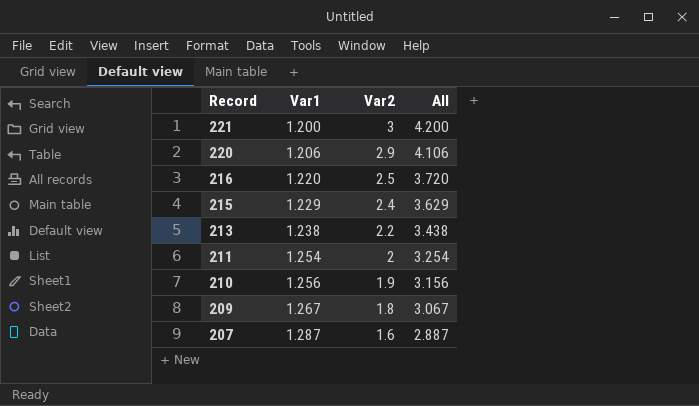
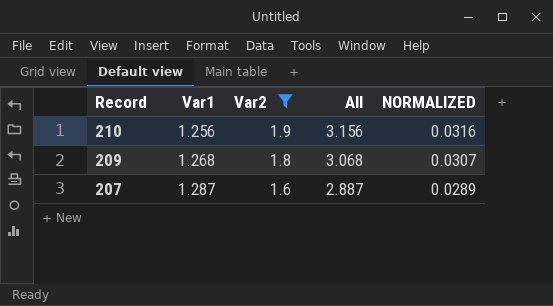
filter: none -> Var2 <= 1.9
column NORMALIZED | formula: none -> [All] * 0.01
209 | Var1: 1.267 -> 1.268
209 | All: 3.067 -> 3.068

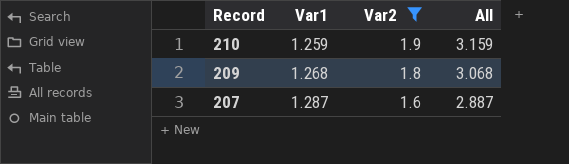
column NORMALIZED | formula: [All] * 0.01 -> none
210 | Var1: 1.256 -> 1.259
210 | All: 3.156 -> 3.159

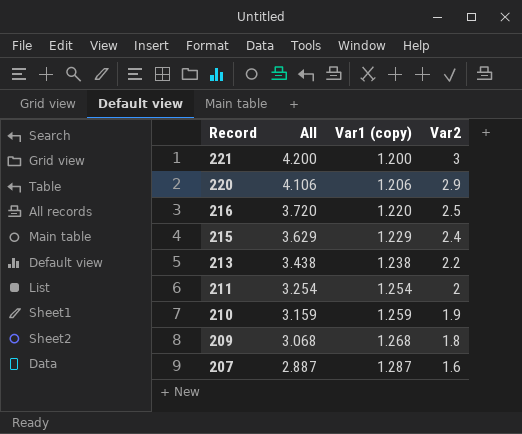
filter: Var2 <= 1.9 -> none
column All | position: 4 -> 2
column name: Var1 -> Var1 (copy)

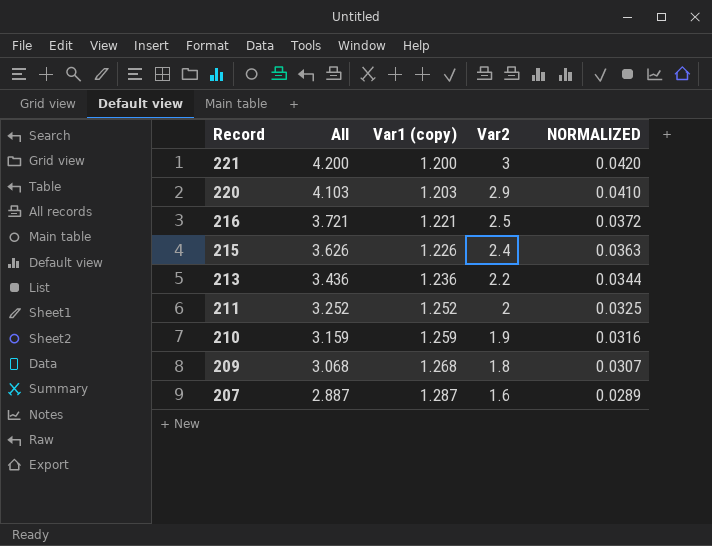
column NORMALIZED | formula: none -> [All] * 0.01
220 | All: 4.106 -> 4.103
220 | Var1 (copy): 1.206 -> 1.203
216 | All: 3.720 -> 3.721
216 | Var1 (copy): 1.220 -> 1.221
215 | All: 3.629 -> 3.626
215 | Var1 (copy): 1.229 -> 1.226
213 | All: 3.438 -> 3.436
213 | Var1 (copy): 1.238 -> 1.236
211 | All: 3.254 -> 3.252
211 | Var1 (copy): 1.254 -> 1.252

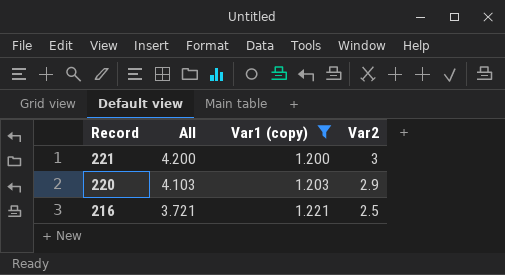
filter: none -> Var1 (copy) <= 1.221
column NORMALIZED | formula: [All] * 0.01 -> none

